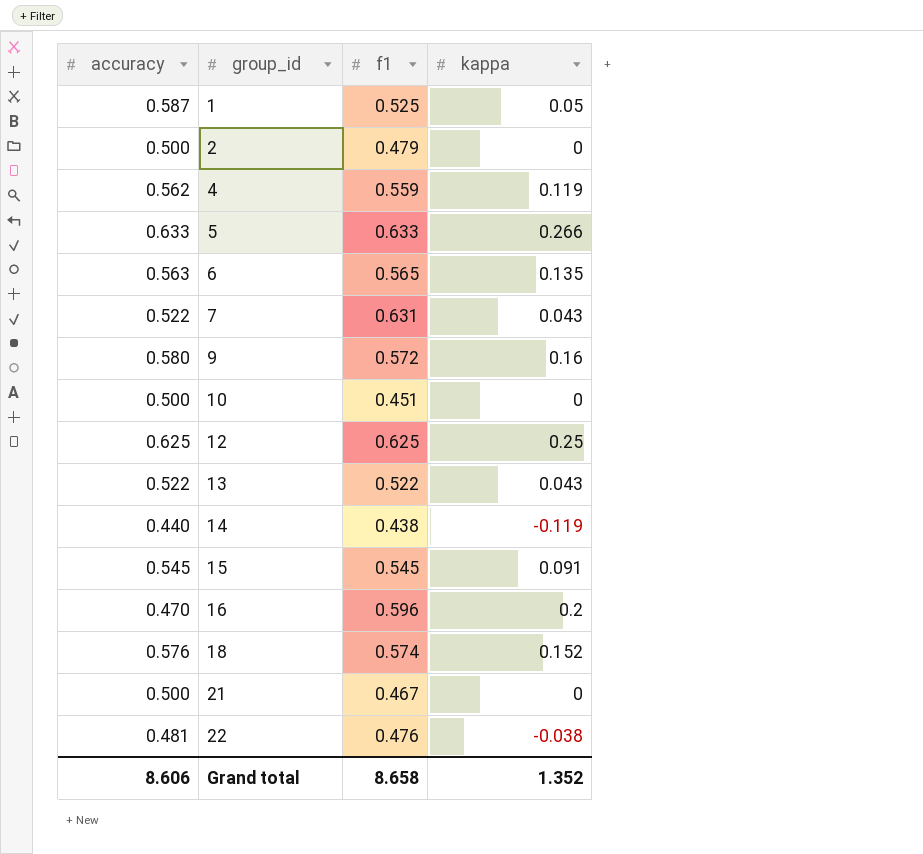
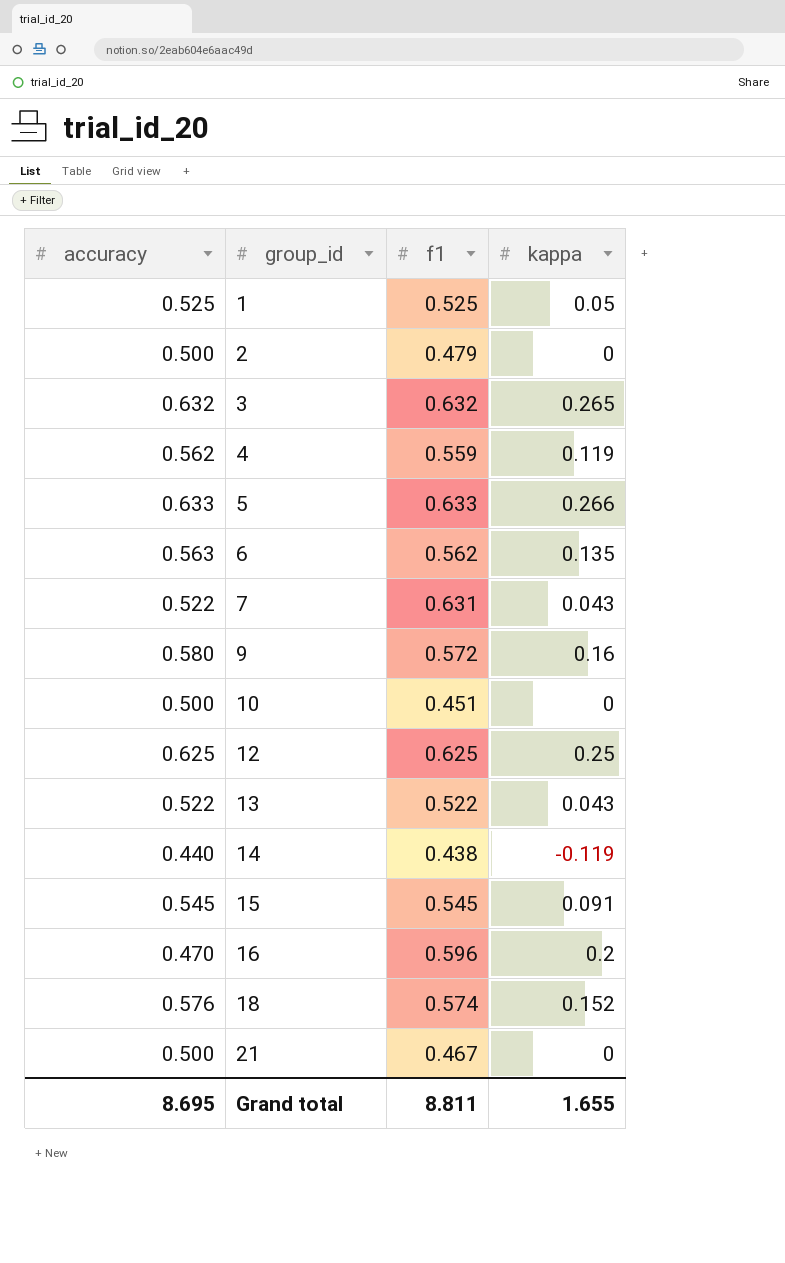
row 22: 0.481 | 0.476 | -0.038 -> none
1 | accuracy: 0.587 -> 0.525
row 3: none -> 0.632 | 0.632 | 0.265
6 | f1: 0.565 -> 0.562
Grand total | accuracy: 8.606 -> 8.695
Grand total | f1: 8.658 -> 8.811
Grand total | kappa: 1.352 -> 1.655

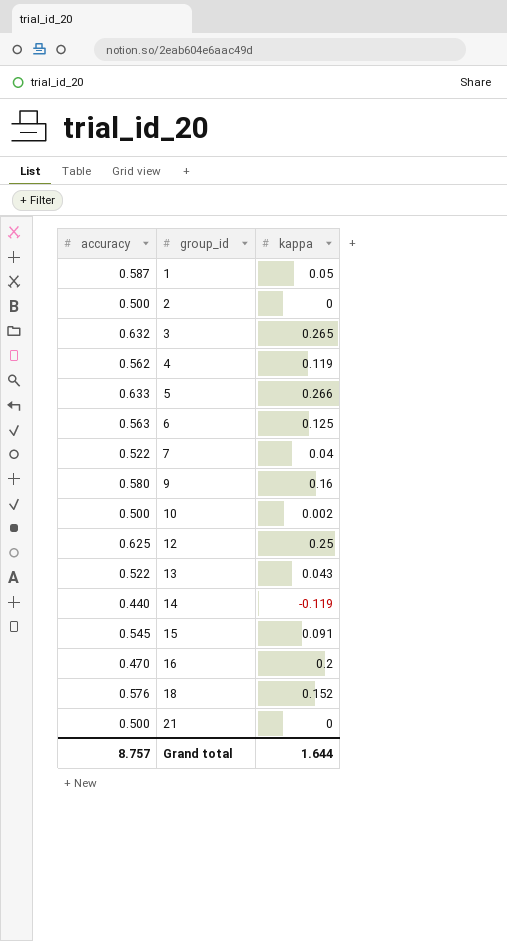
column f1 | position: 3 -> none
1 | accuracy: 0.525 -> 0.587
6 | kappa: 0.135 -> 0.125
7 | kappa: 0.043 -> 0.04
10 | kappa: 0 -> 0.002
Grand total | accuracy: 8.695 -> 8.757
Grand total | kappa: 1.655 -> 1.644

